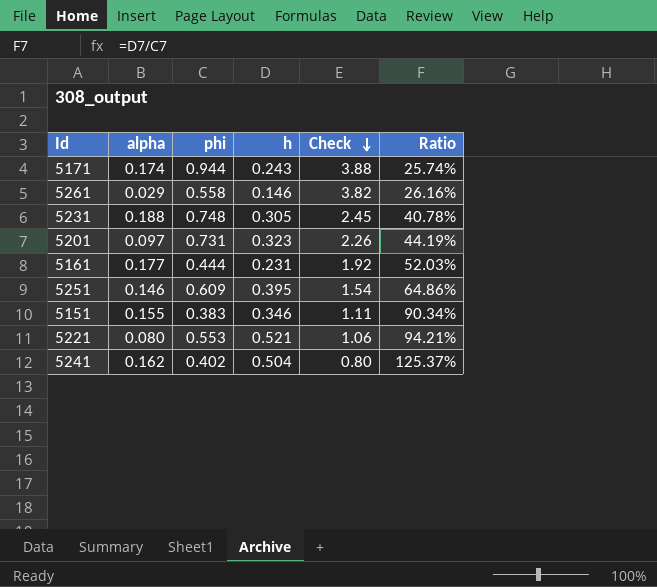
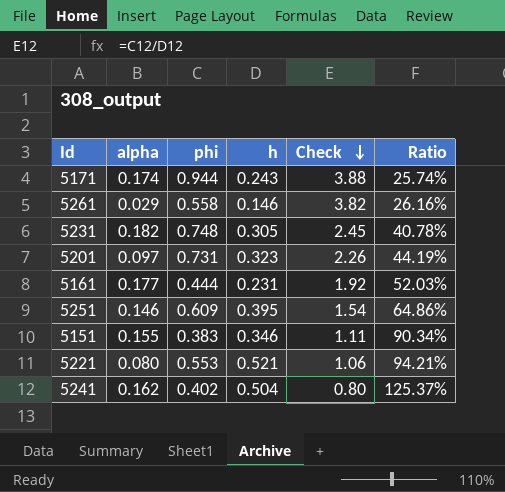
5231 | alpha: 0.188 -> 0.182

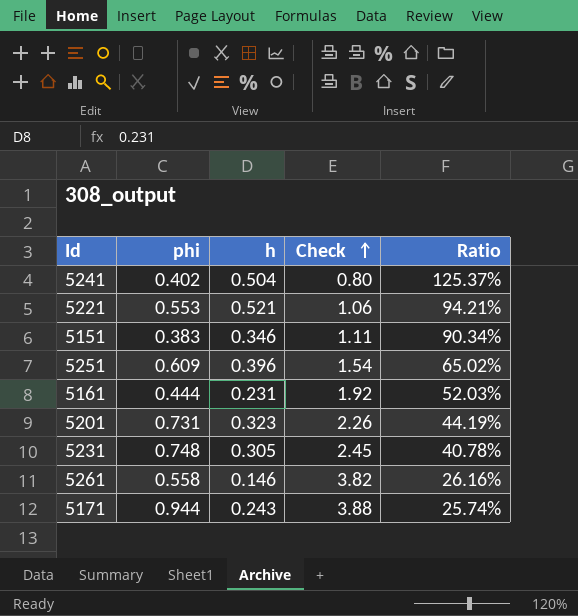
row order: Check descending -> Check ascending
column alpha | position: 2 -> none
5251 | h: 0.395 -> 0.396
5251 | Ratio: 64.86% -> 65.02%

